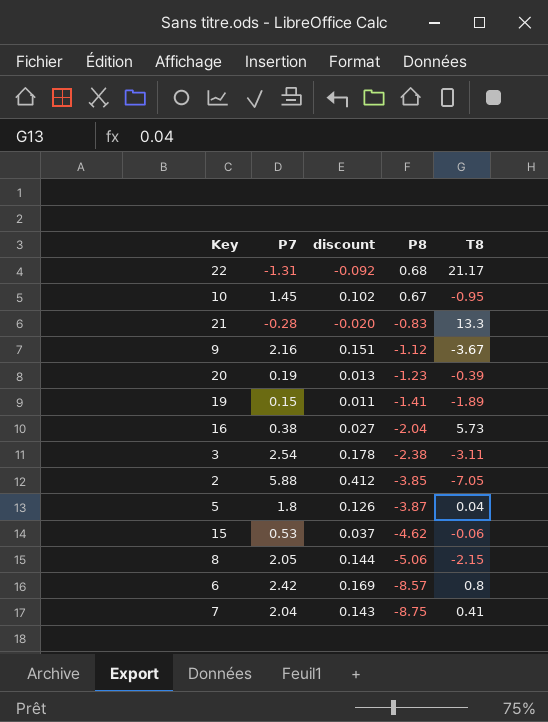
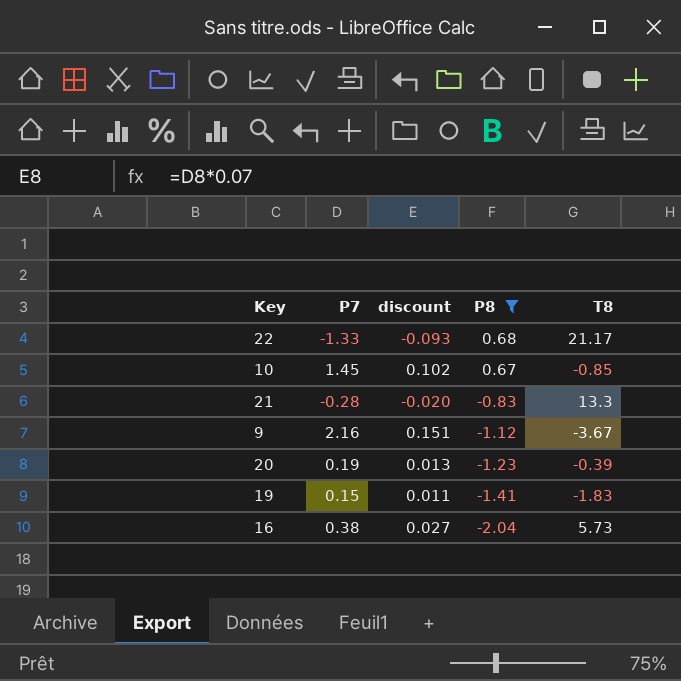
filter: none -> P8 >= -2.04
22 | P7: -1.31 -> -1.33
22 | discount: -0.092 -> -0.093
10 | T8: -0.95 -> -0.85
19 | T8: -1.89 -> -1.83

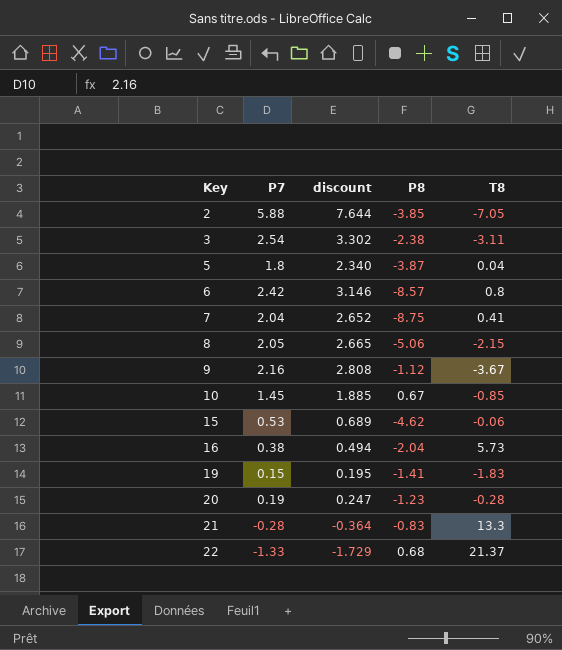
filter: P8 >= -2.04 -> none
row order: P8 descending -> Key ascending
column discount | formula: [P7] * 0.07 -> [P7] * 1.3
20 | T8: -0.39 -> -0.28
22 | T8: 21.17 -> 21.37

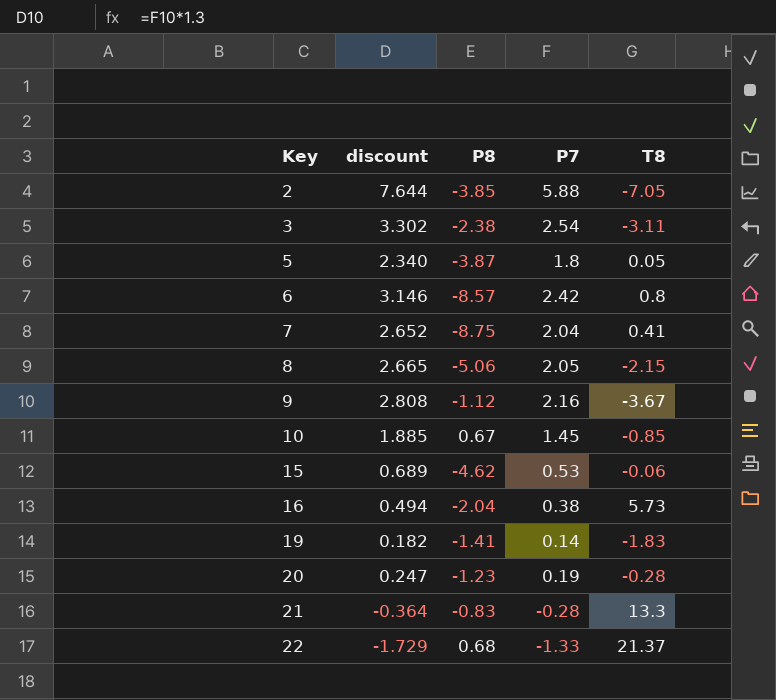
column P7 | position: 2 -> 4
5 | T8: 0.04 -> 0.05
19 | discount: 0.195 -> 0.182
19 | P7: 0.15 -> 0.14

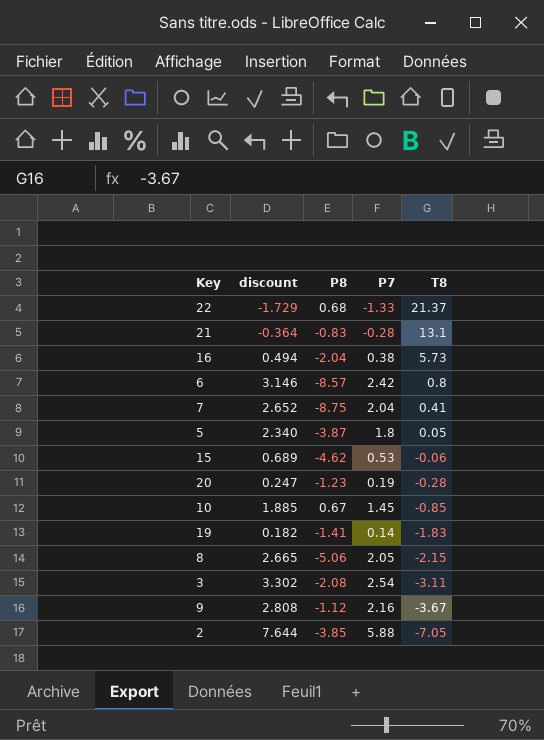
row order: Key ascending -> T8 descending
21 | T8: 13.3 -> 13.1
3 | P8: -2.38 -> -2.08

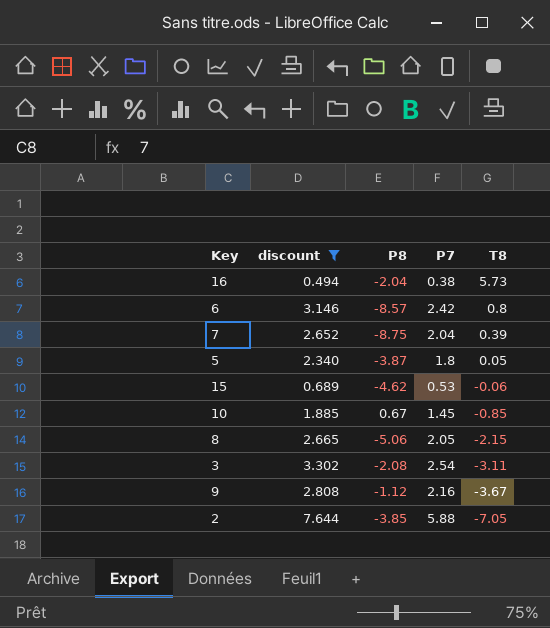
filter: none -> discount >= 0.494
7 | T8: 0.41 -> 0.39

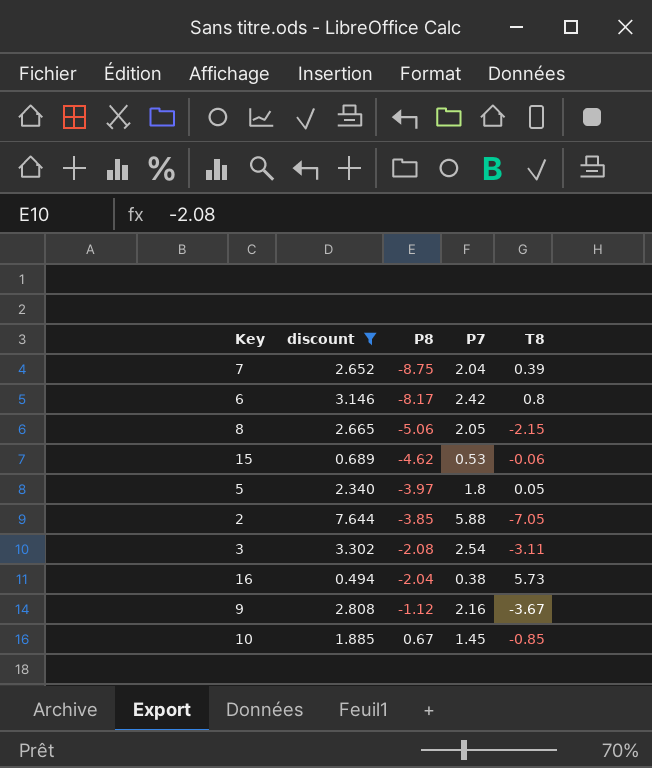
row order: T8 descending -> P8 ascending
6 | P8: -8.57 -> -8.17
5 | P8: -3.87 -> -3.97

